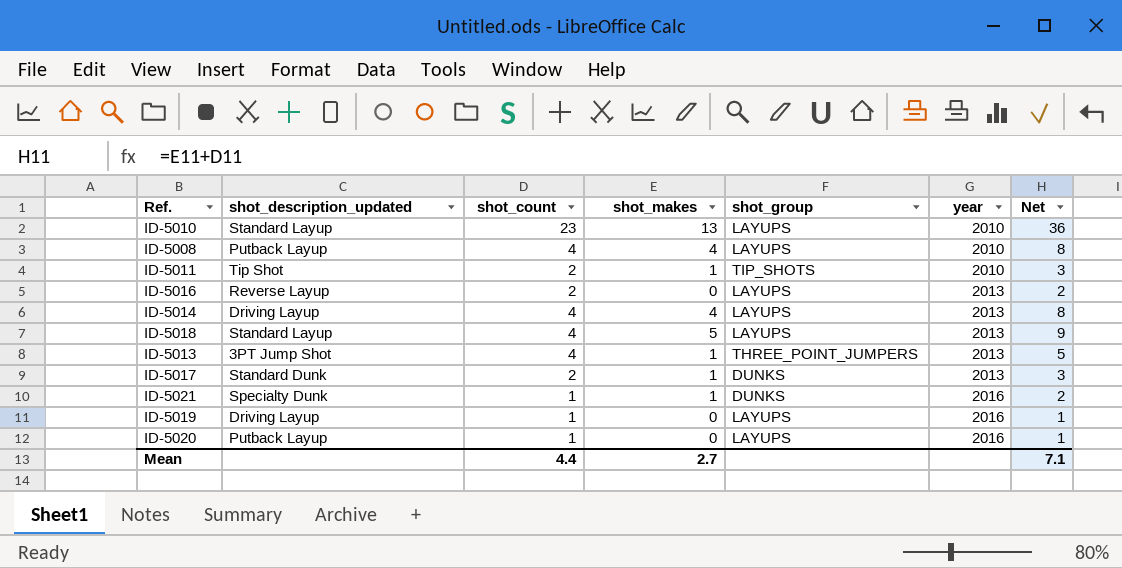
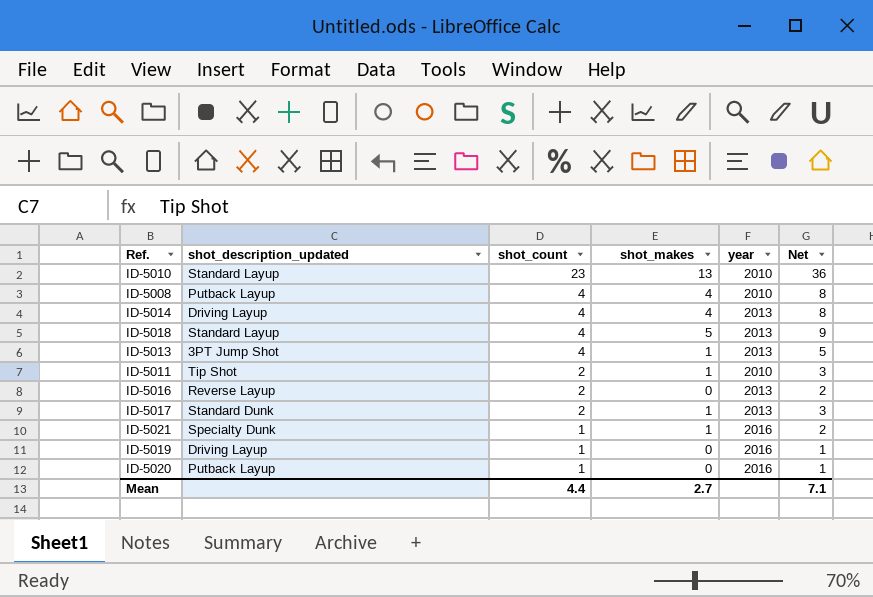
row order: year ascending -> shot_count descending
column shot_group | position: 5 -> none

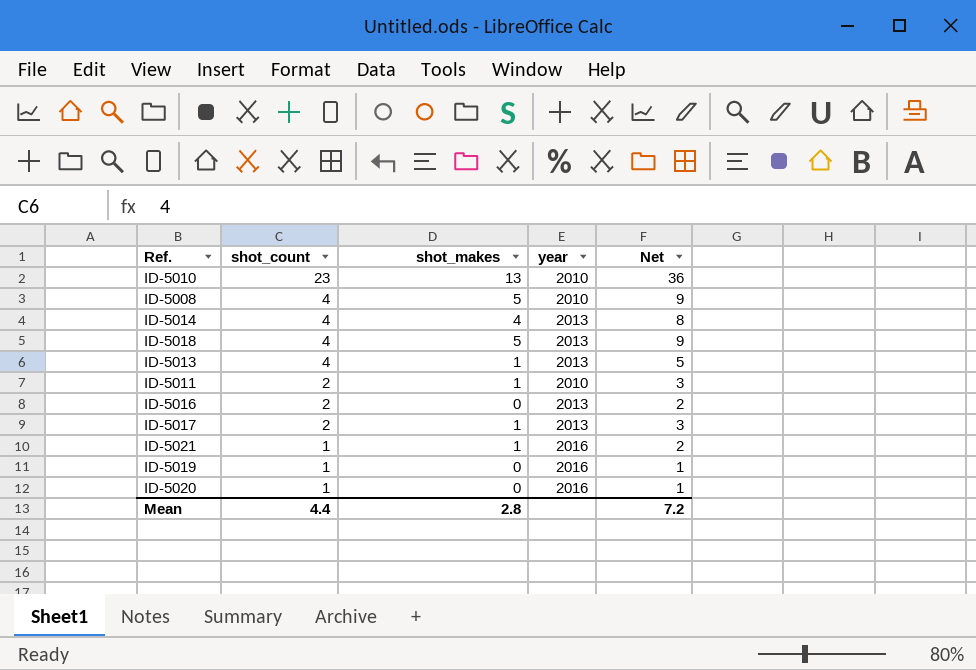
column shot_description_updated | position: 2 -> none
ID-5008 | shot_makes: 4 -> 5
ID-5008 | Net: 8 -> 9
Mean | shot_makes: 2.7 -> 2.8
Mean | Net: 7.1 -> 7.2

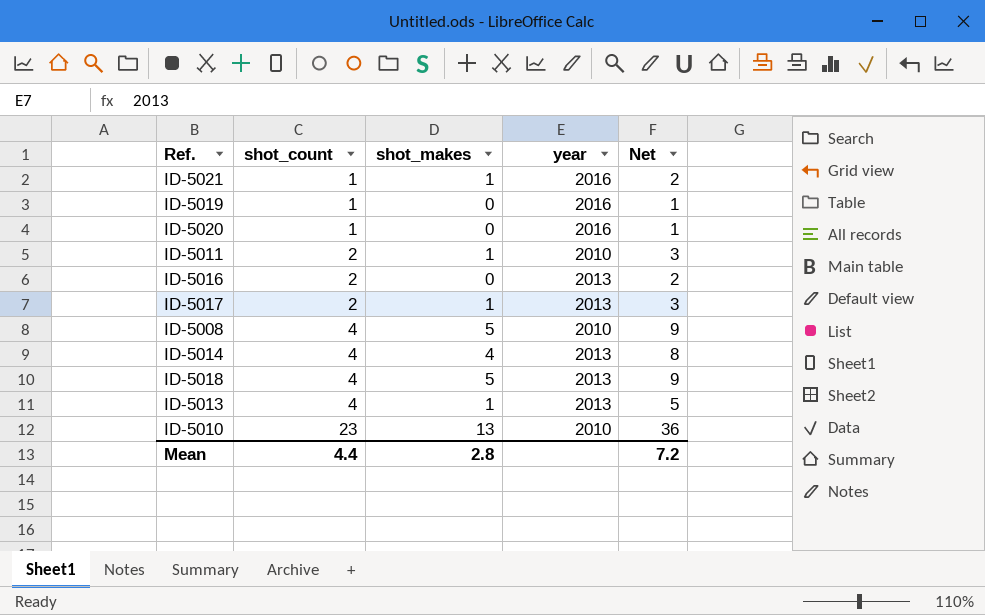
row order: shot_count descending -> shot_count ascending

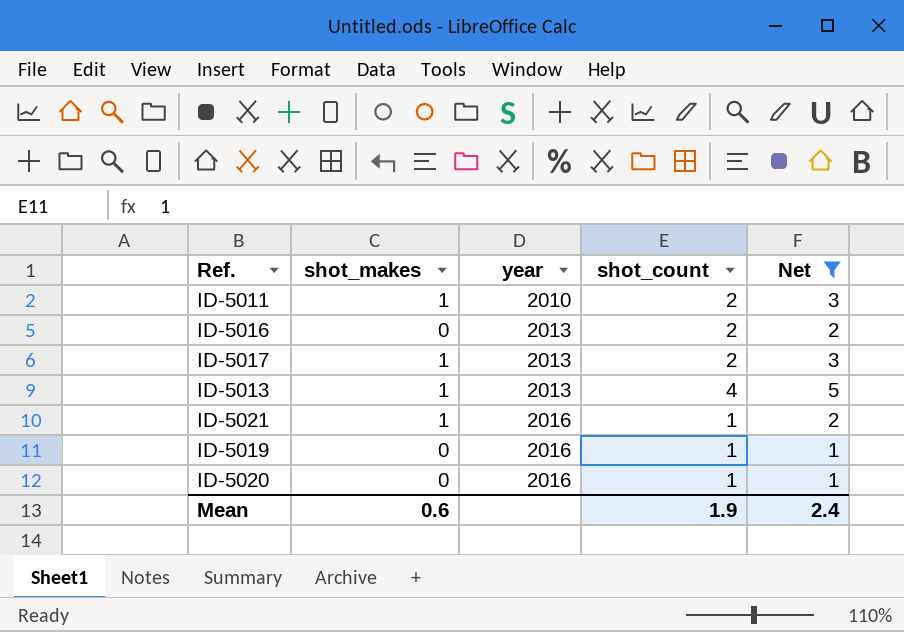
filter: none -> Net <= 5
row order: shot_count ascending -> year ascending
column shot_count | position: 2 -> 4
Mean | shot_makes: 2.8 -> 0.6
Mean | shot_count: 4.4 -> 1.9
Mean | Net: 7.2 -> 2.4

